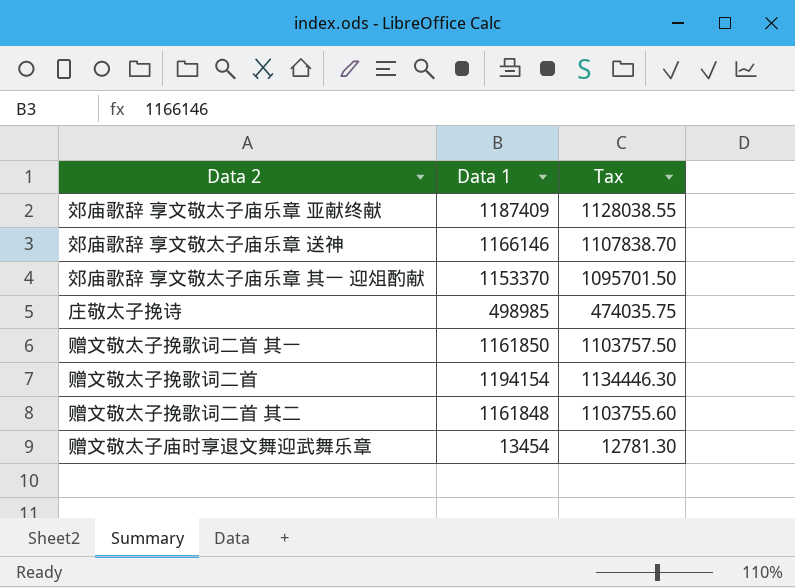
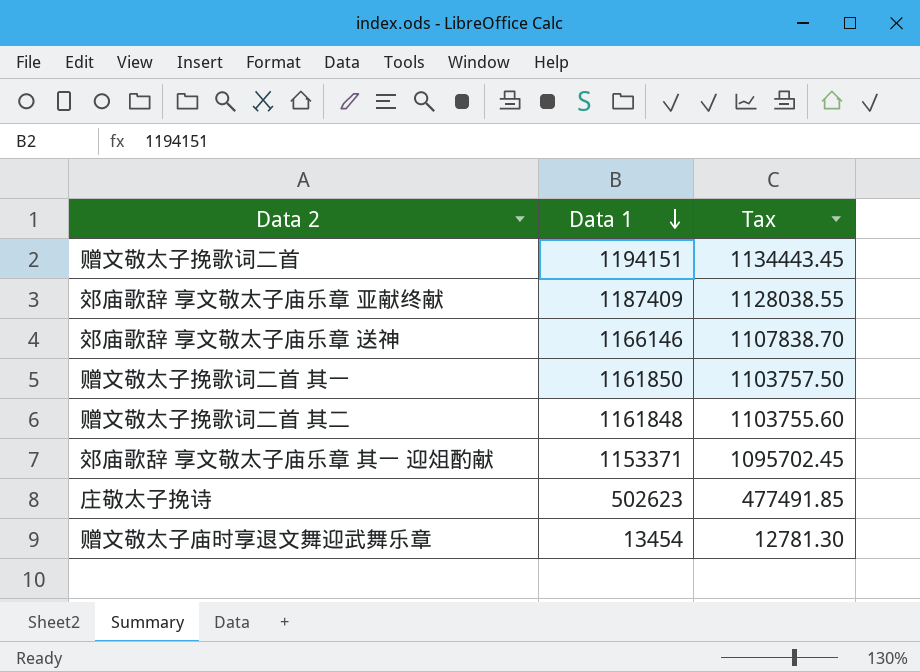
row order: none -> Data 1 descending
赠文敬太子挽歌词二首 | Data 1: 1194154 -> 1194151
赠文敬太子挽歌词二首 | Tax: 1134446.30 -> 1134443.45
郊庙歌辞 享文敬太子庙乐章 其一 迎俎酌献 | Data 1: 1153370 -> 1153371
郊庙歌辞 享文敬太子庙乐章 其一 迎俎酌献 | Tax: 1095701.50 -> 1095702.45
庄敬太子挽诗 | Data 1: 498985 -> 502623
庄敬太子挽诗 | Tax: 474035.75 -> 477491.85

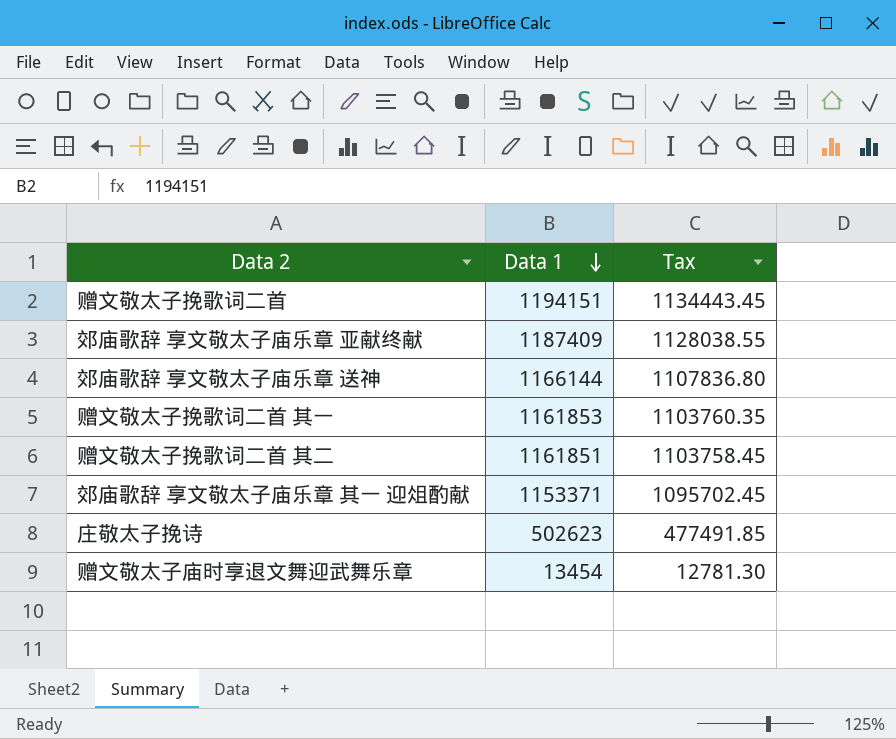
郊庙歌辞 享文敬太子庙乐章 送神 | Data 1: 1166146 -> 1166144
郊庙歌辞 享文敬太子庙乐章 送神 | Tax: 1107838.70 -> 1107836.80
赠文敬太子挽歌词二首 其一 | Data 1: 1161850 -> 1161853
赠文敬太子挽歌词二首 其一 | Tax: 1103757.50 -> 1103760.35
赠文敬太子挽歌词二首 其二 | Data 1: 1161848 -> 1161851
赠文敬太子挽歌词二首 其二 | Tax: 1103755.60 -> 1103758.45

